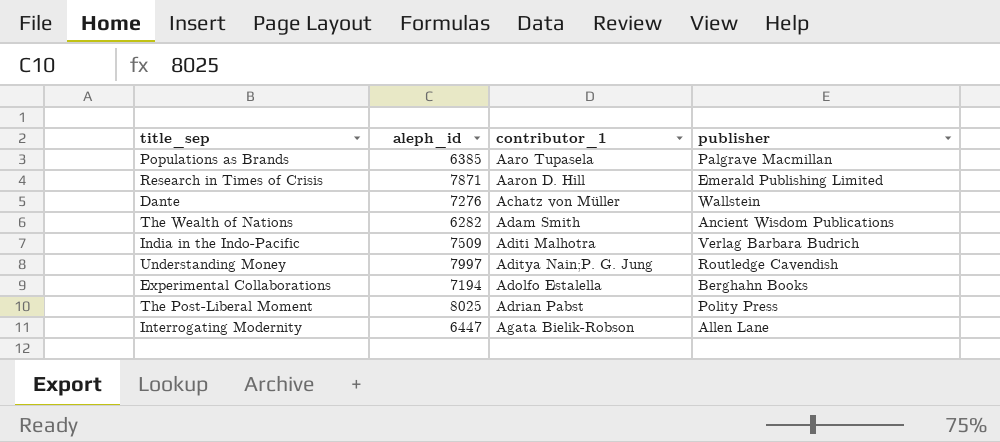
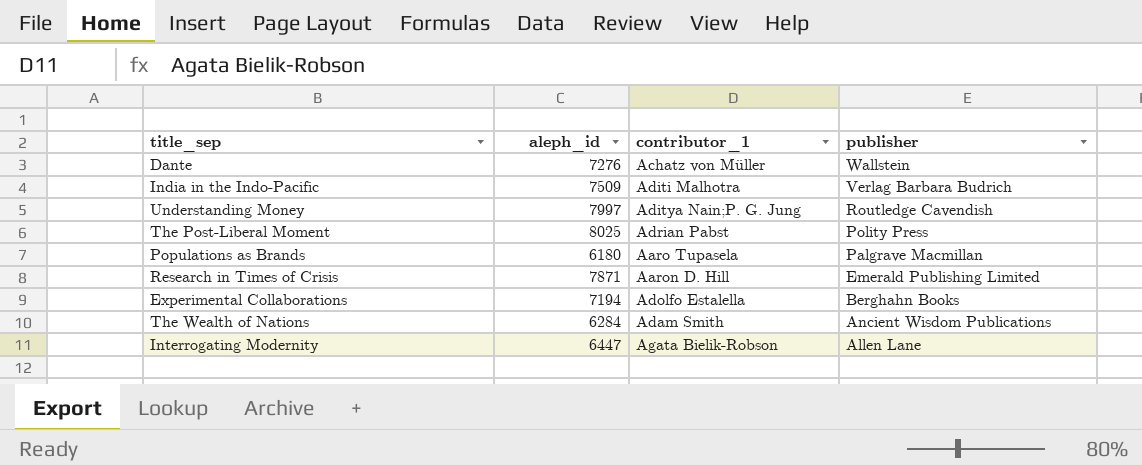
row order: contributor_1 ascending -> publisher descending
Populations as Brands | aleph_id: 6385 -> 6180
The Wealth of Nations | aleph_id: 6282 -> 6284

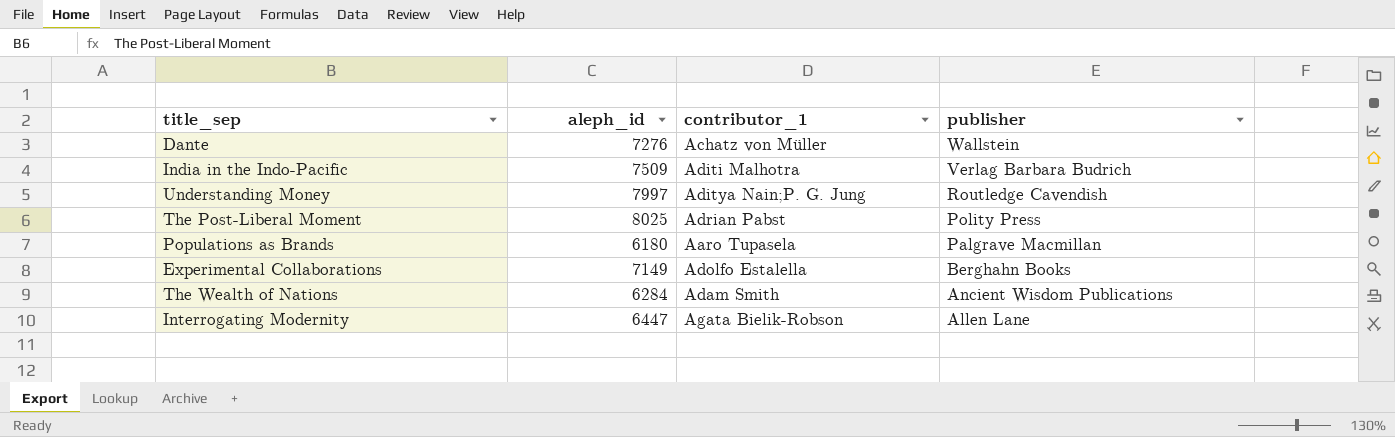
row Research in Times of Crisis: 7871 | Aaron D. Hill | Emerald Publishing Limited -> none
Experimental Collaborations | aleph_id: 7194 -> 7149

